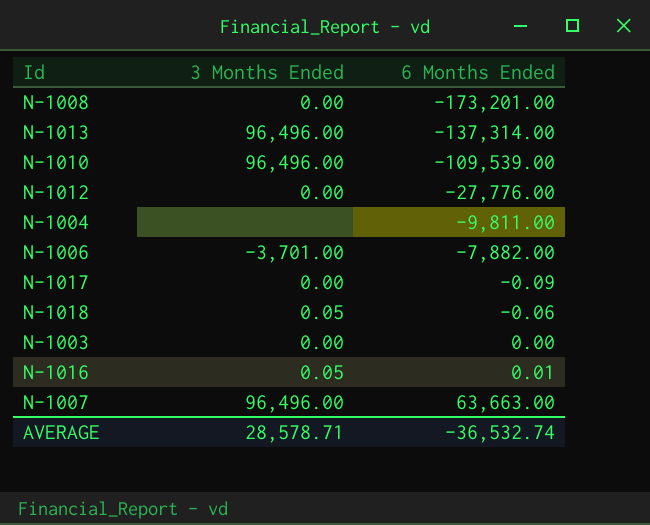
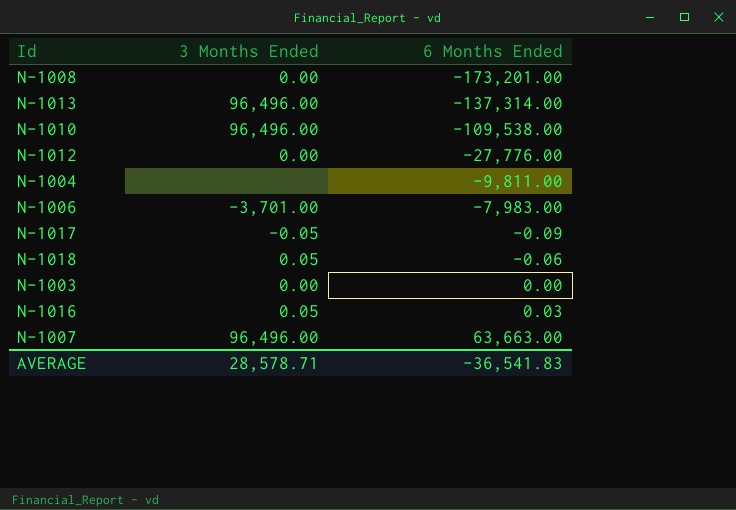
N-1010 | 6 Months Ended: -109,539.00 -> -109,538.00
N-1006 | 6 Months Ended: -7,882.00 -> -7,983.00
N-1017 | 3 Months Ended: 0.00 -> -0.05
N-1016 | 6 Months Ended: 0.01 -> 0.03
AVERAGE | 6 Months Ended: -36,532.74 -> -36,541.83

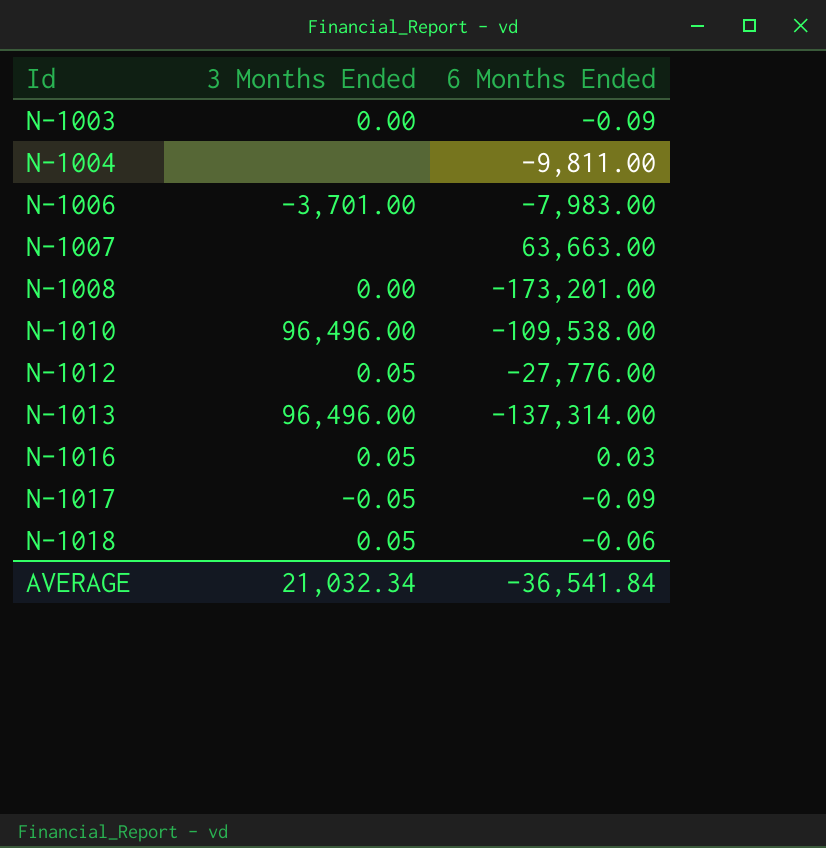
row order: 6 Months Ended ascending -> Id ascending
N-1003 | 6 Months Ended: 0.00 -> -0.09
N-1007 | 3 Months Ended: 96,496.00 -> none
N-1012 | 3 Months Ended: 0.00 -> 0.05
AVERAGE | 3 Months Ended: 28,578.71 -> 21,032.34
AVERAGE | 6 Months Ended: -36,541.83 -> -36,541.84

